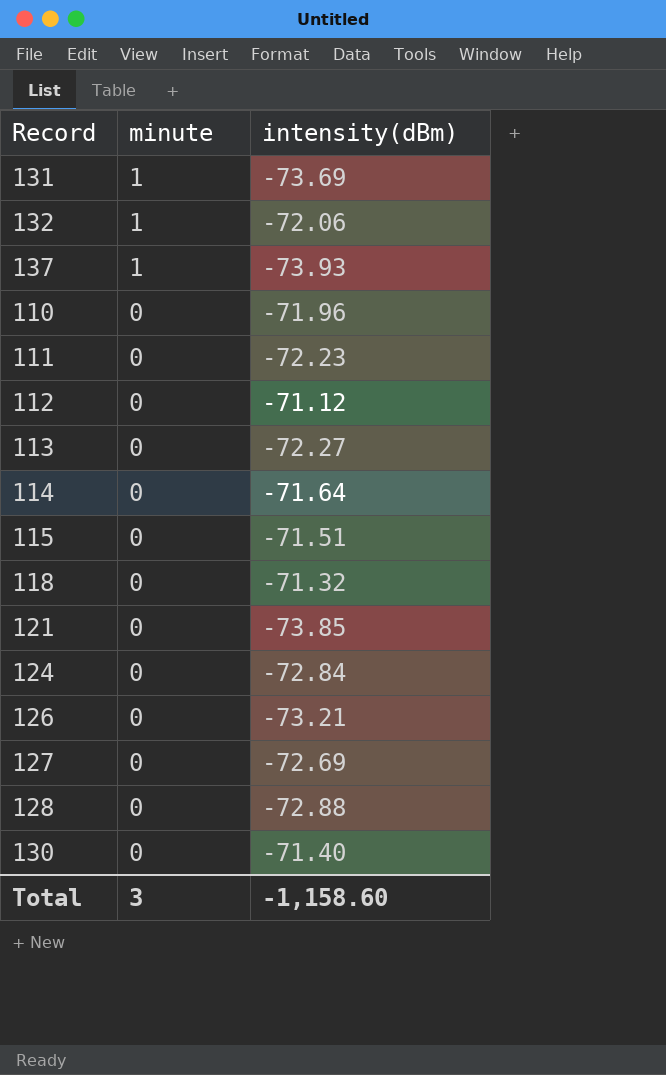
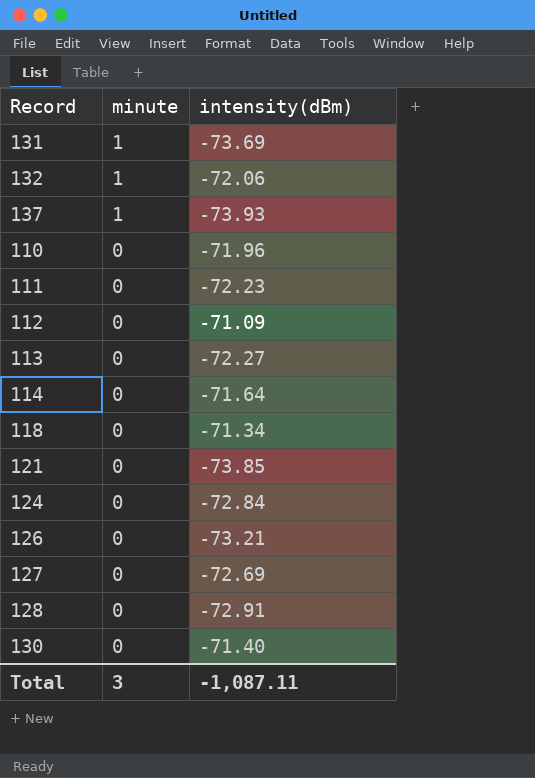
row 115: 0 | -71.51 -> none
112 | intensity(dBm): -71.12 -> -71.09
118 | intensity(dBm): -71.32 -> -71.34
128 | intensity(dBm): -72.88 -> -72.91
Total | intensity(dBm): -1,158.60 -> -1,087.11

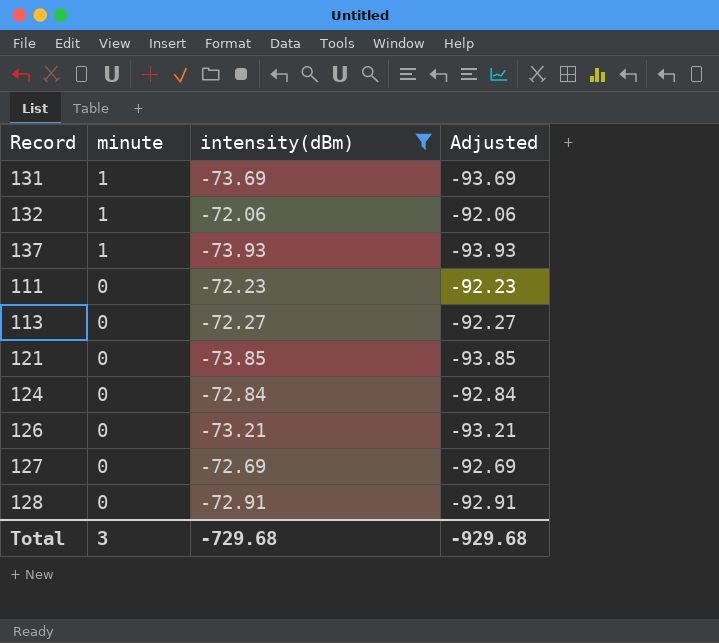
filter: none -> intensity(dBm) <= -72.06
column Adjusted | formula: none -> [intensity(dBm)] - 20
Total | intensity(dBm): -1,087.11 -> -729.68

